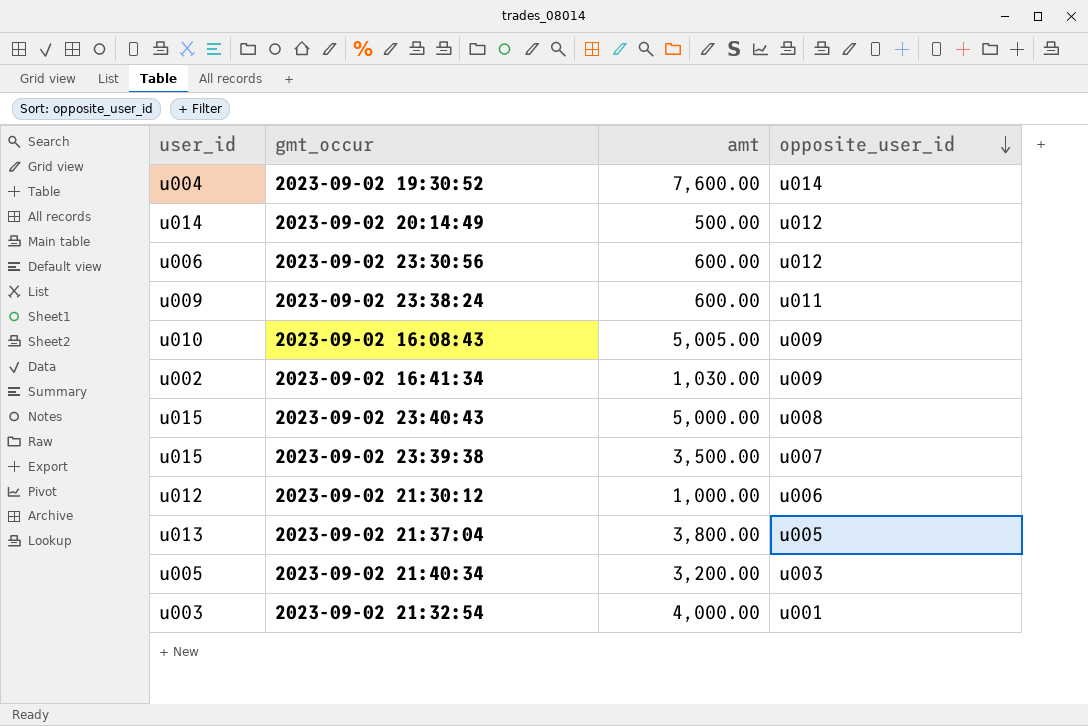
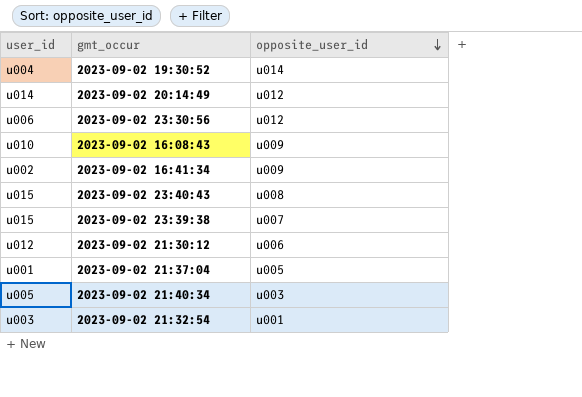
column amt | position: 3 -> none
row 2023-09-02 23:38:24: u009 | 600.00 | u011 -> none
2023-09-02 21:37:04 | user_id: u013 -> u001

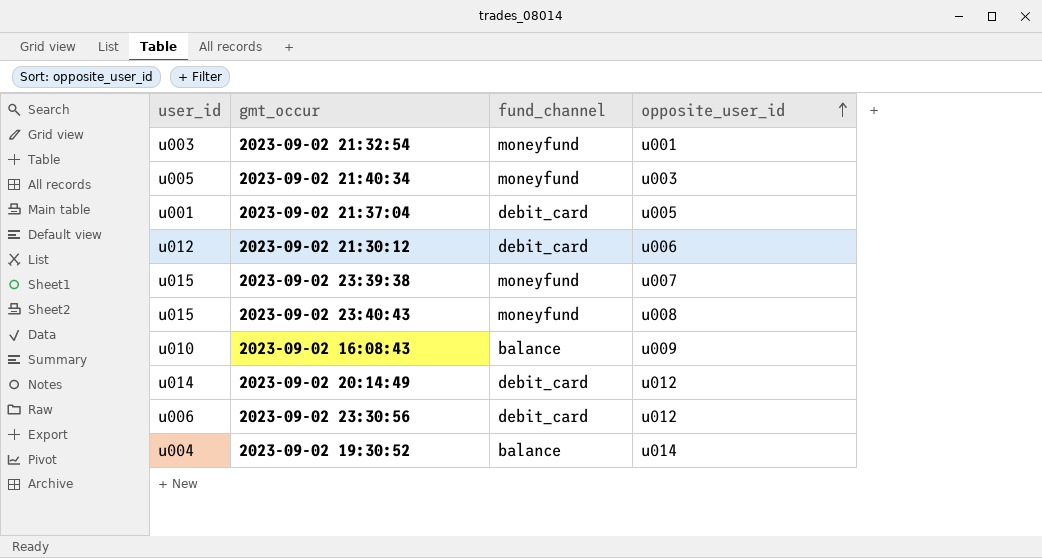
row order: opposite_user_id descending -> opposite_user_id ascending
column fund_channel | position: none -> 3
row 2023-09-02 16:41:34: u002 | u009 -> none

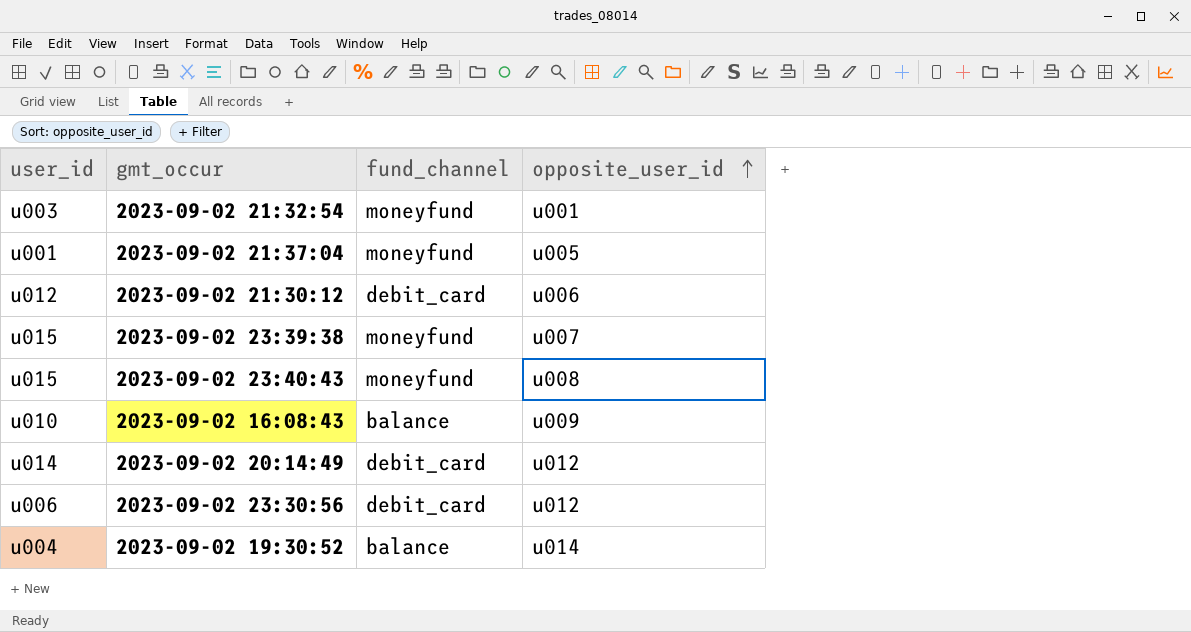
row 2023-09-02 21:40:34: u005 | moneyfund | u003 -> none
2023-09-02 21:37:04 | fund_channel: debit_card -> moneyfund

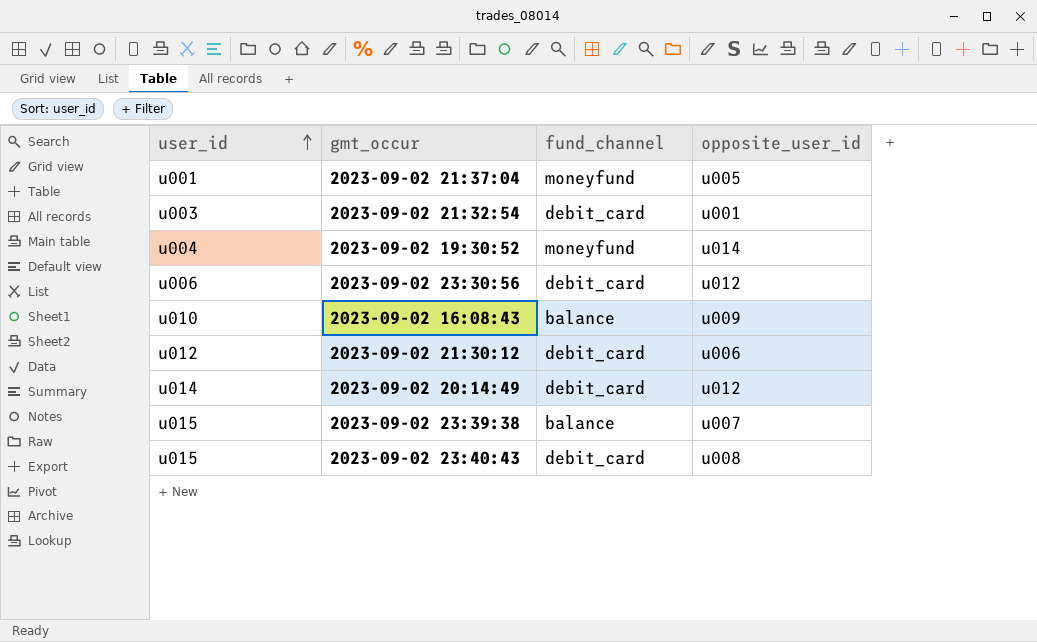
row order: opposite_user_id ascending -> user_id ascending
2023-09-02 21:32:54 | fund_channel: moneyfund -> debit_card
2023-09-02 19:30:52 | fund_channel: balance -> moneyfund
2023-09-02 23:39:38 | fund_channel: moneyfund -> balance
2023-09-02 23:40:43 | fund_channel: moneyfund -> debit_card

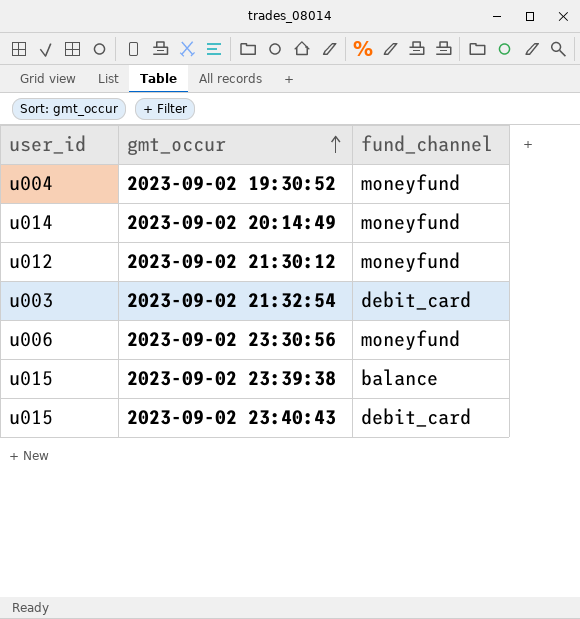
row order: user_id ascending -> gmt_occur ascending
column opposite_user_id | position: 4 -> none
row 2023-09-02 21:37:04: u001 | moneyfund | u005 -> none
row 2023-09-02 16:08:43: u010 | balance | u009 -> none
2023-09-02 20:14:49 | fund_channel: debit_card -> moneyfund
2023-09-02 21:30:12 | fund_channel: debit_card -> moneyfund
2023-09-02 23:30:56 | fund_channel: debit_card -> moneyfund

